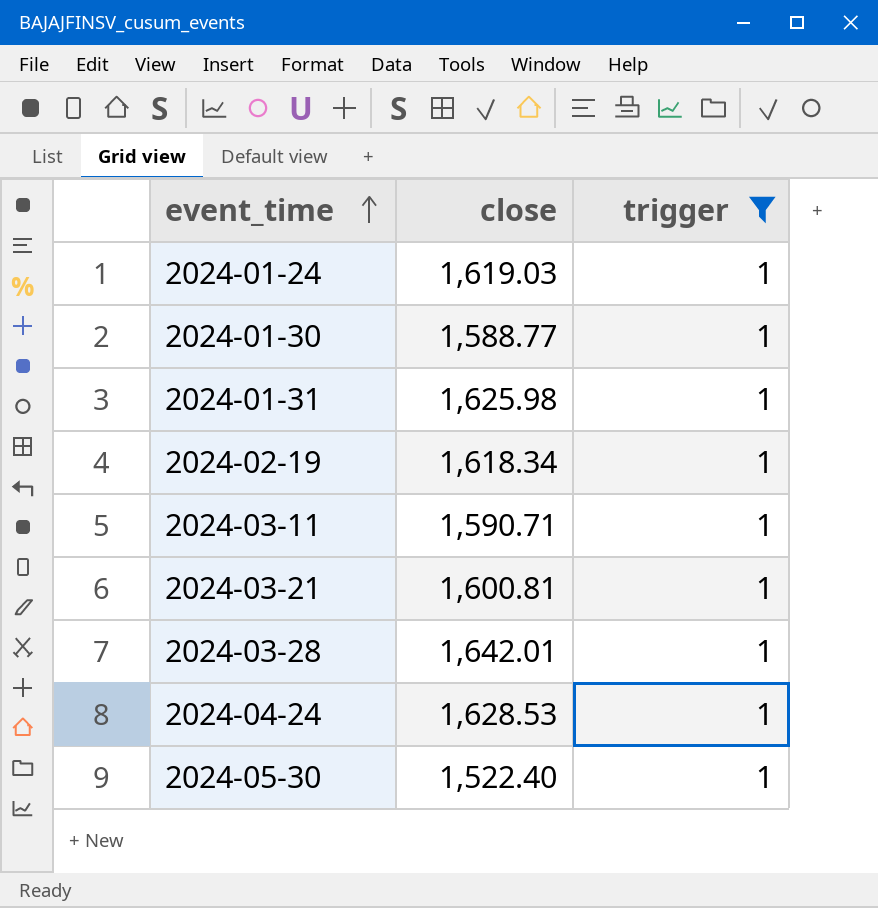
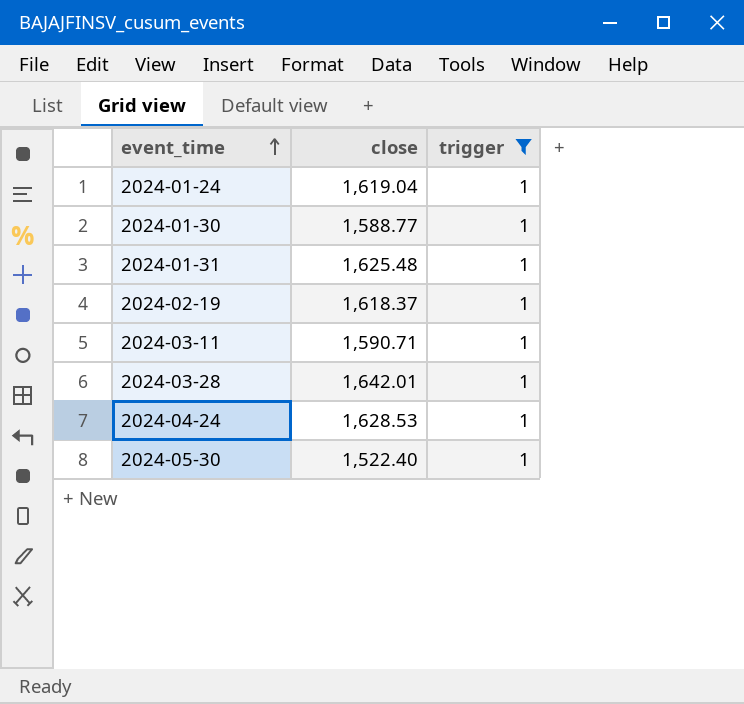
row 2024-03-21: 1,600.81 | 1 -> none
2024-01-24 | close: 1,619.03 -> 1,619.04
2024-01-31 | close: 1,625.98 -> 1,625.48
2024-02-19 | close: 1,618.34 -> 1,618.37

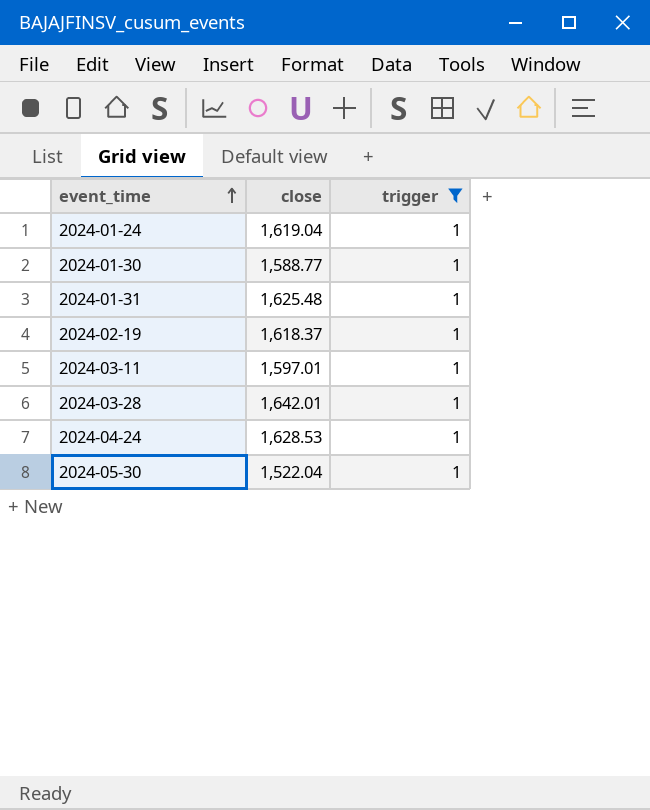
2024-03-11 | close: 1,590.71 -> 1,597.01
2024-05-30 | close: 1,522.40 -> 1,522.04

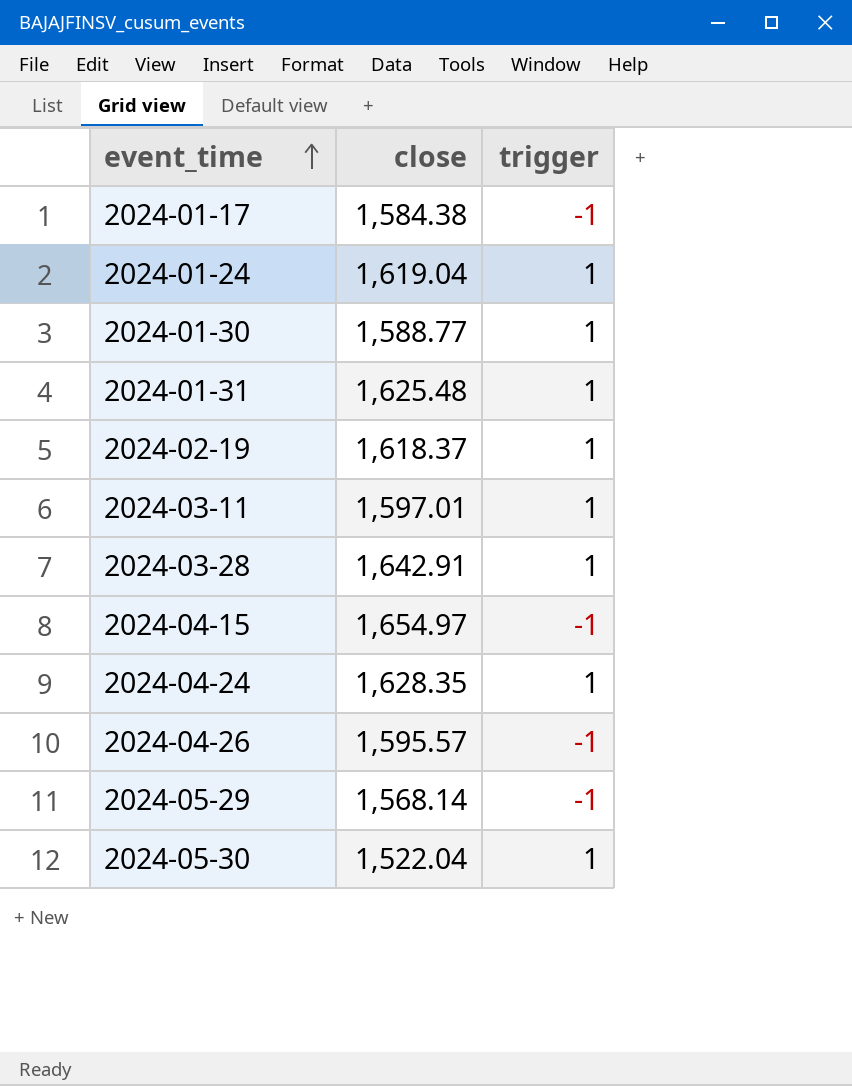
filter: trigger = 1 -> none
2024-03-28 | close: 1,642.01 -> 1,642.91
2024-04-24 | close: 1,628.53 -> 1,628.35

